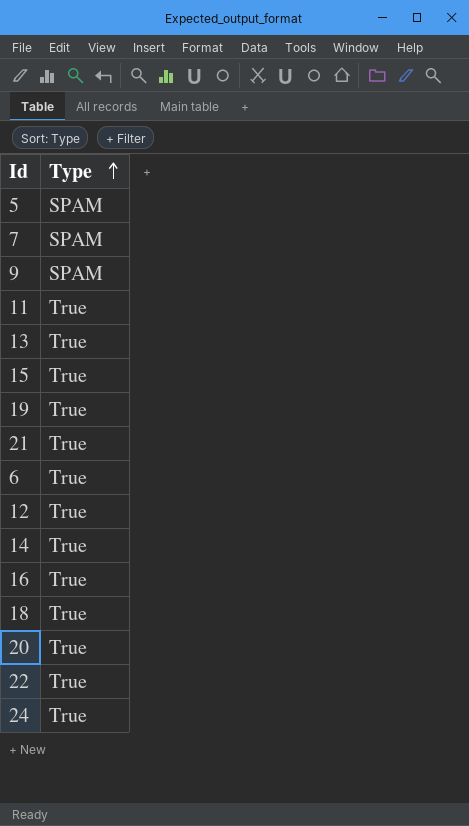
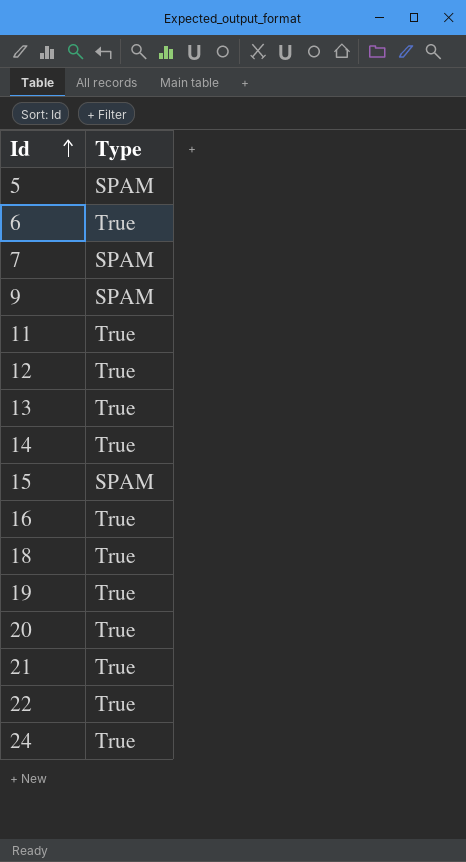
row order: Type ascending -> Id ascending
15 | Type: True -> SPAM

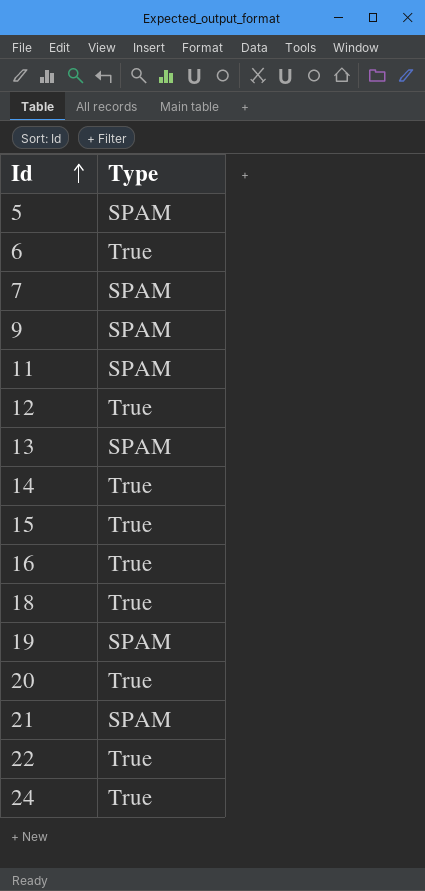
11 | Type: True -> SPAM
13 | Type: True -> SPAM
15 | Type: SPAM -> True
19 | Type: True -> SPAM
21 | Type: True -> SPAM

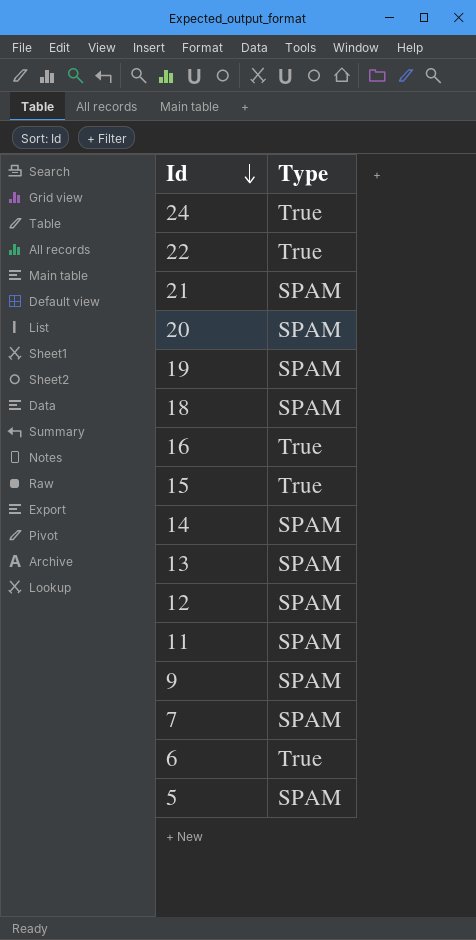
row order: Id ascending -> Id descending
20 | Type: True -> SPAM
18 | Type: True -> SPAM
14 | Type: True -> SPAM
12 | Type: True -> SPAM

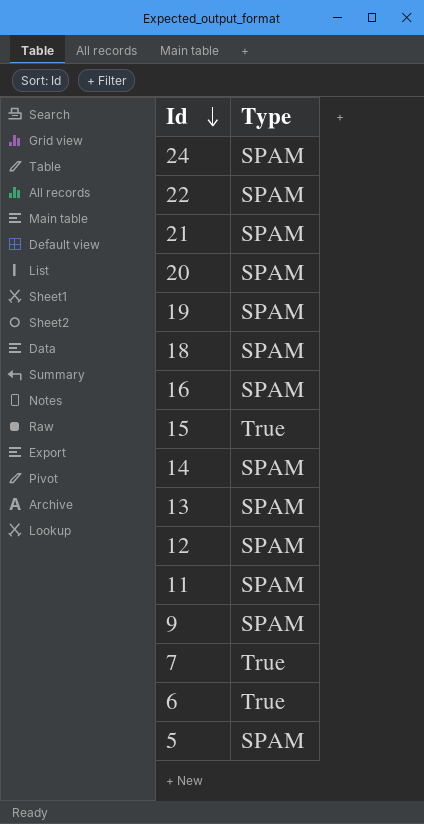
24 | Type: True -> SPAM
22 | Type: True -> SPAM
16 | Type: True -> SPAM
7 | Type: SPAM -> True

